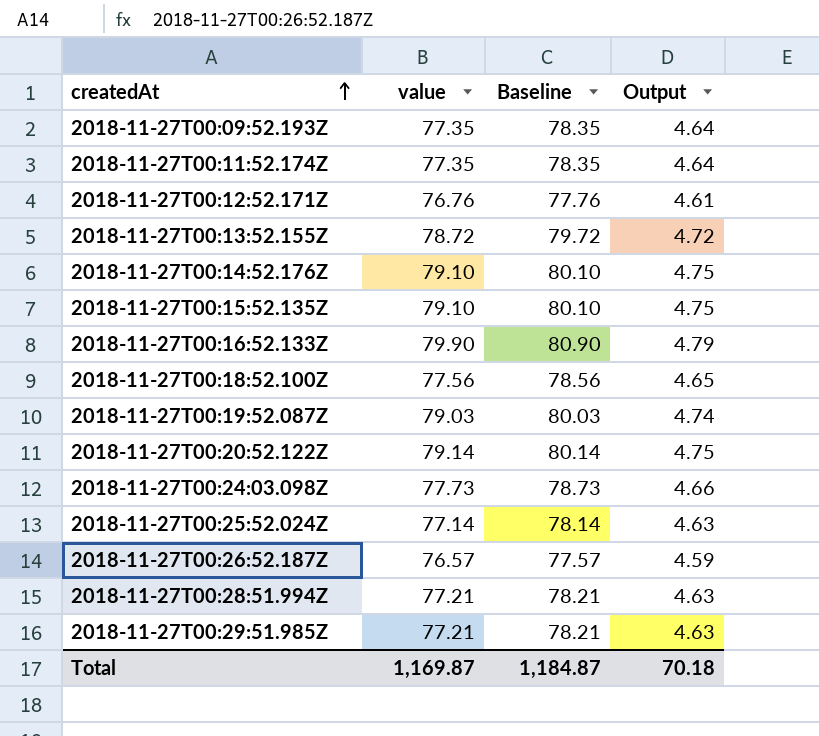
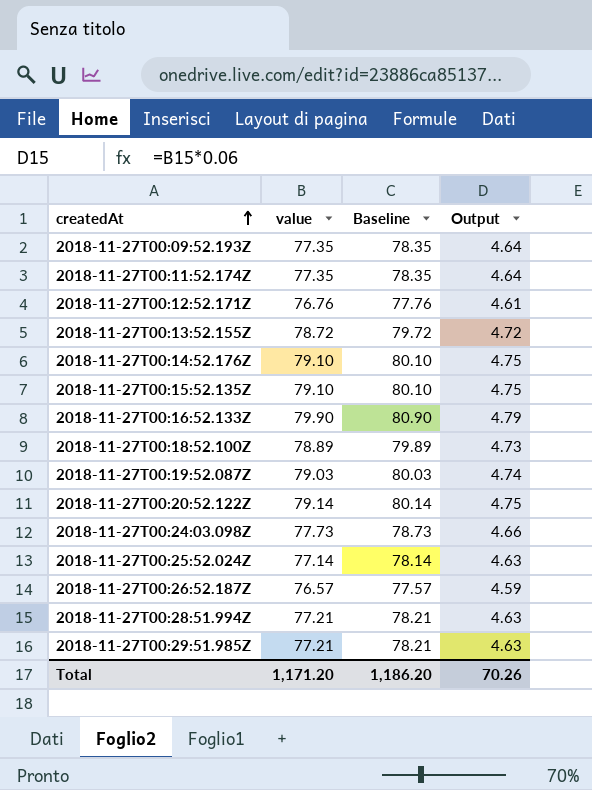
2018-11-27T00:18:52.100Z | value: 77.56 -> 78.89
2018-11-27T00:18:52.100Z | Baseline: 78.56 -> 79.89
2018-11-27T00:18:52.100Z | Output: 4.65 -> 4.73
Total | value: 1,169.87 -> 1,171.20
Total | Baseline: 1,184.87 -> 1,186.20
Total | Output: 70.18 -> 70.26

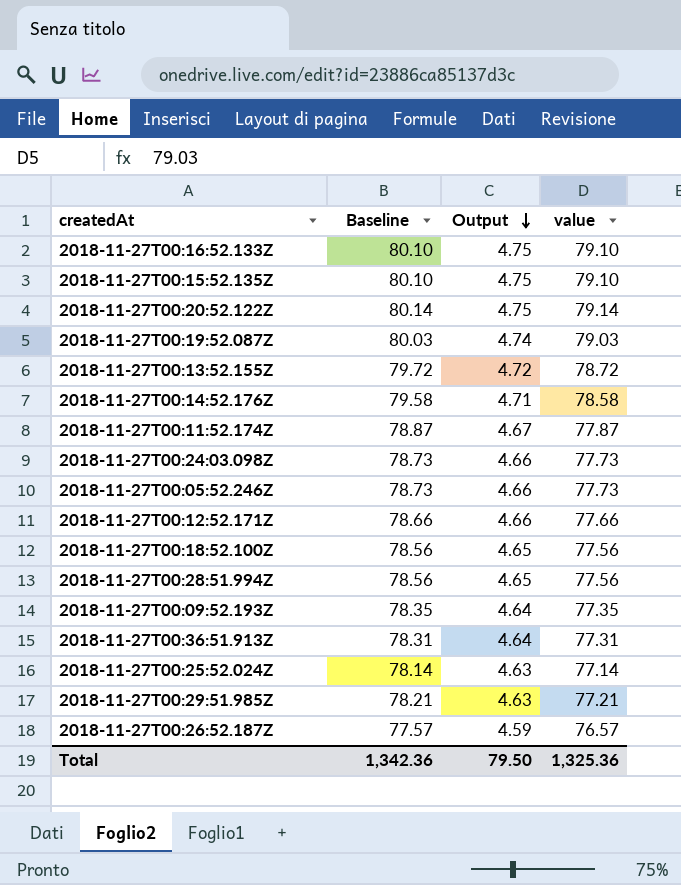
row order: createdAt ascending -> Output descending
column value | position: 2 -> 4
2018-11-27T00:16:52.133Z | Baseline: 80.90 -> 80.10
2018-11-27T00:16:52.133Z | Output: 4.79 -> 4.75
2018-11-27T00:16:52.133Z | value: 79.90 -> 79.10
2018-11-27T00:14:52.176Z | Baseline: 80.10 -> 79.58
2018-11-27T00:14:52.176Z | Output: 4.75 -> 4.71
2018-11-27T00:14:52.176Z | value: 79.10 -> 78.58
2018-11-27T00:11:52.174Z | Baseline: 78.35 -> 78.87
2018-11-27T00:11:52.174Z | Output: 4.64 -> 4.67
2018-11-27T00:11:52.174Z | value: 77.35 -> 77.87
row 2018-11-27T00:05:52.246Z: none -> 78.73 | 4.66 | 77.73
2018-11-27T00:12:52.171Z | Baseline: 77.76 -> 78.66
2018-11-27T00:12:52.171Z | Output: 4.61 -> 4.66
2018-11-27T00:12:52.171Z | value: 76.76 -> 77.66
2018-11-27T00:18:52.100Z | Baseline: 79.89 -> 78.56
2018-11-27T00:18:52.100Z | Output: 4.73 -> 4.65
2018-11-27T00:18:52.100Z | value: 78.89 -> 77.56
2018-11-27T00:28:51.994Z | Baseline: 78.21 -> 78.56
2018-11-27T00:28:51.994Z | Output: 4.63 -> 4.65
2018-11-27T00:28:51.994Z | value: 77.21 -> 77.56
row 2018-11-27T00:36:51.913Z: none -> 78.31 | 4.64 | 77.31
Total | Baseline: 1,186.20 -> 1,342.36
Total | Output: 70.26 -> 79.50
Total | value: 1,171.20 -> 1,325.36

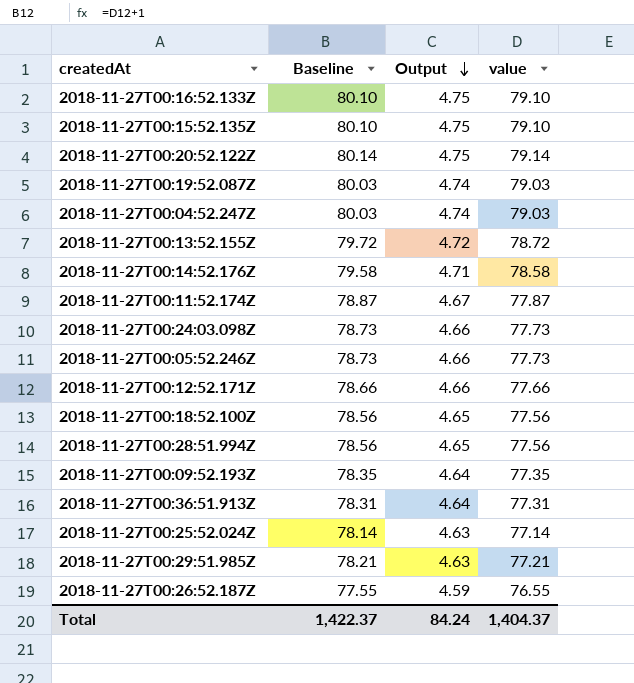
row 2018-11-27T00:04:52.247Z: none -> 80.03 | 4.74 | 79.03
2018-11-27T00:26:52.187Z | Baseline: 77.57 -> 77.55
2018-11-27T00:26:52.187Z | value: 76.57 -> 76.55
Total | Baseline: 1,342.36 -> 1,422.37
Total | Output: 79.50 -> 84.24
Total | value: 1,325.36 -> 1,404.37

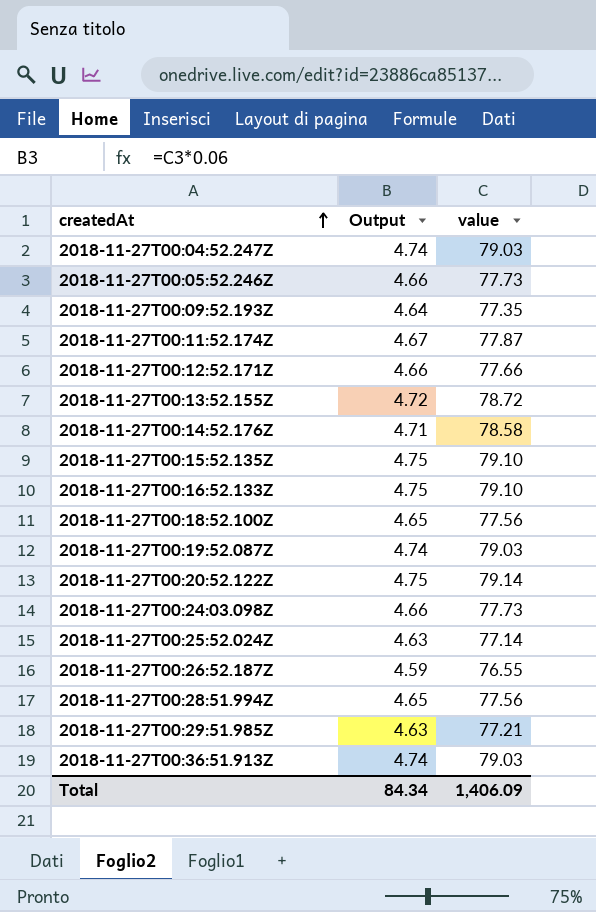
row order: Output descending -> createdAt ascending
column Baseline | formula: [value] + 1 -> none
2018-11-27T00:36:51.913Z | Output: 4.64 -> 4.74
2018-11-27T00:36:51.913Z | value: 77.31 -> 79.03
Total | Output: 84.24 -> 84.34
Total | value: 1,404.37 -> 1,406.09

